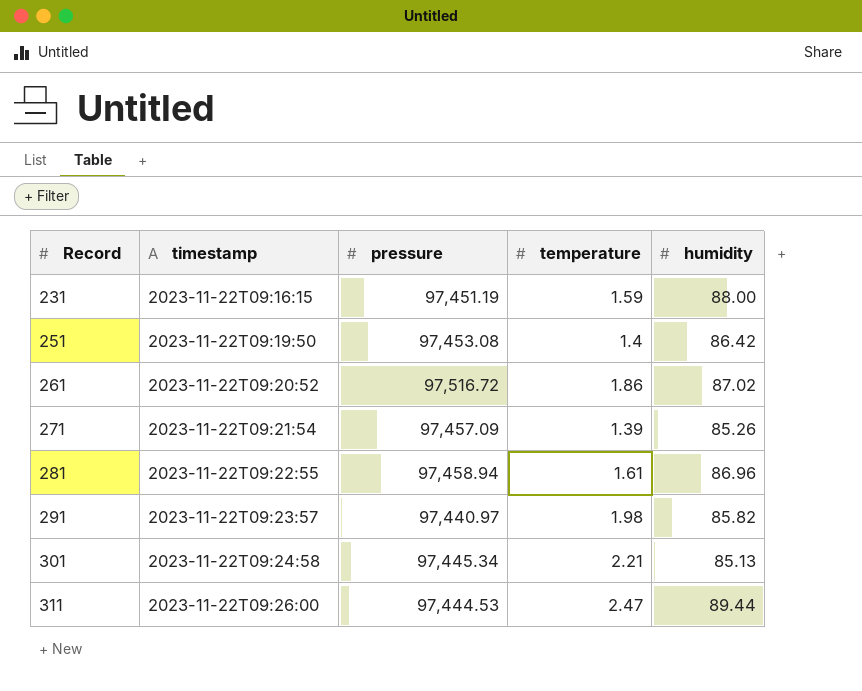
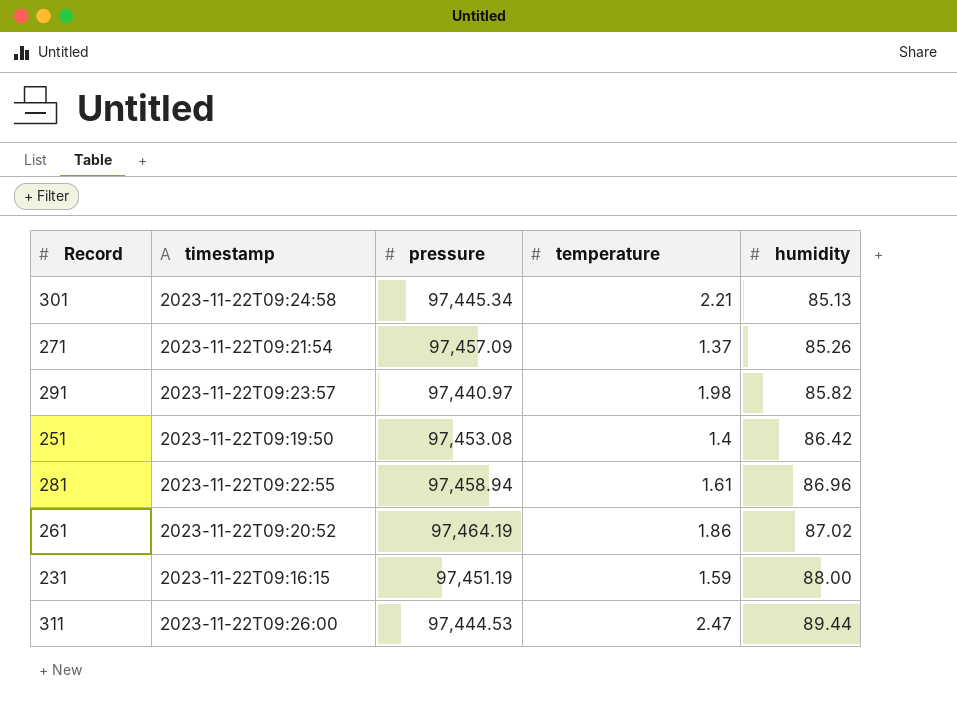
row order: Record ascending -> humidity ascending
271 | temperature: 1.39 -> 1.37
261 | pressure: 97,516.72 -> 97,464.19

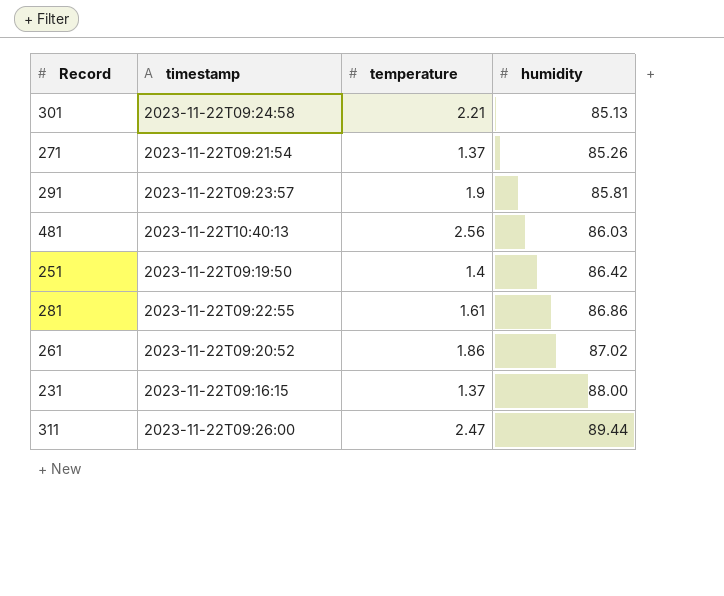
column pressure | position: 3 -> none
291 | temperature: 1.98 -> 1.9
291 | humidity: 85.82 -> 85.81
row 481: none -> 2023-11-22T10:40:13 | 2.56 | 86.03
281 | humidity: 86.96 -> 86.86
231 | temperature: 1.59 -> 1.37

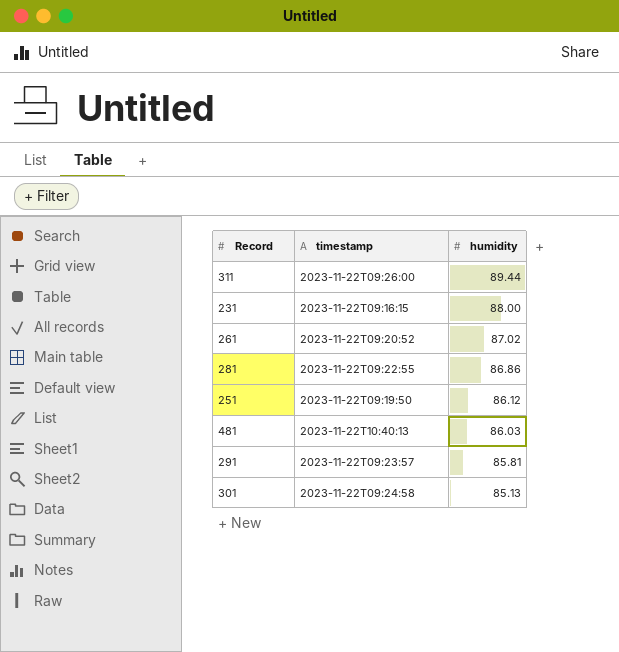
row order: humidity ascending -> humidity descending
column temperature | position: 3 -> none
row 271: 2023-11-22T09:21:54 | 1.37 | 85.26 -> none
251 | humidity: 86.42 -> 86.12

